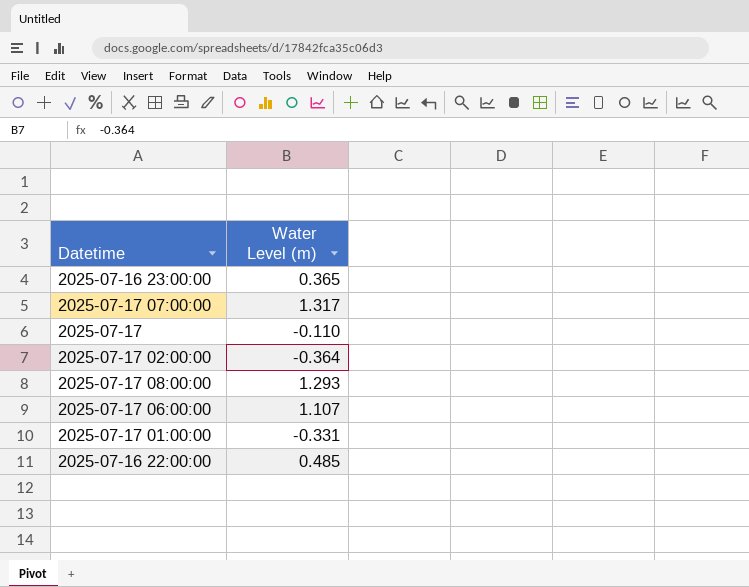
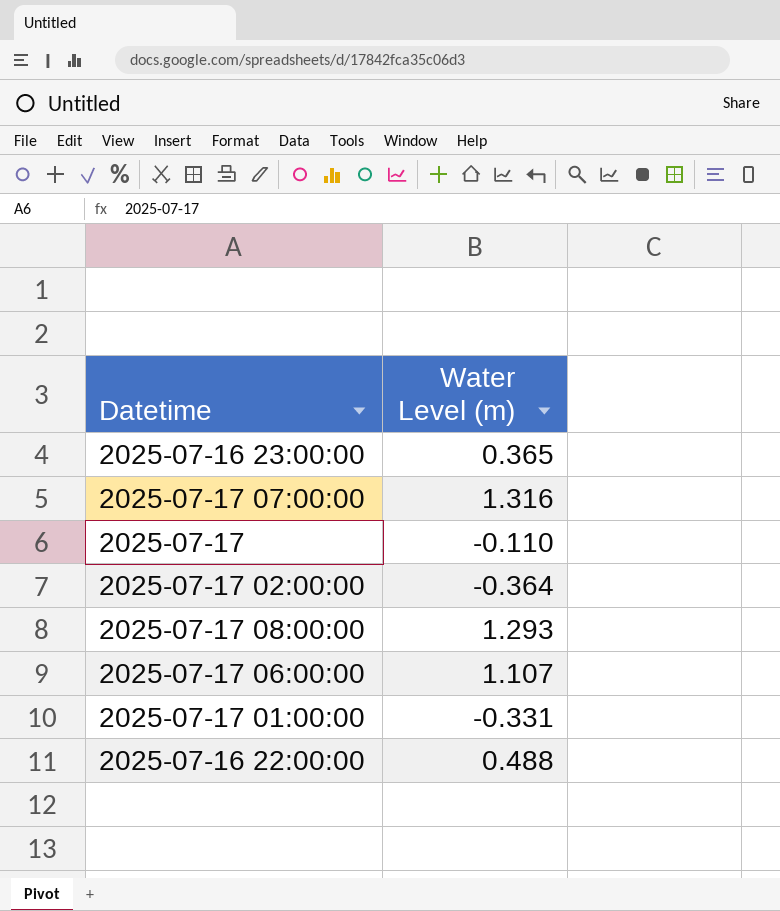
2025-07-17 07:00:00 | Water Level (m): 1.317 -> 1.316
2025-07-16 22:00:00 | Water Level (m): 0.485 -> 0.488

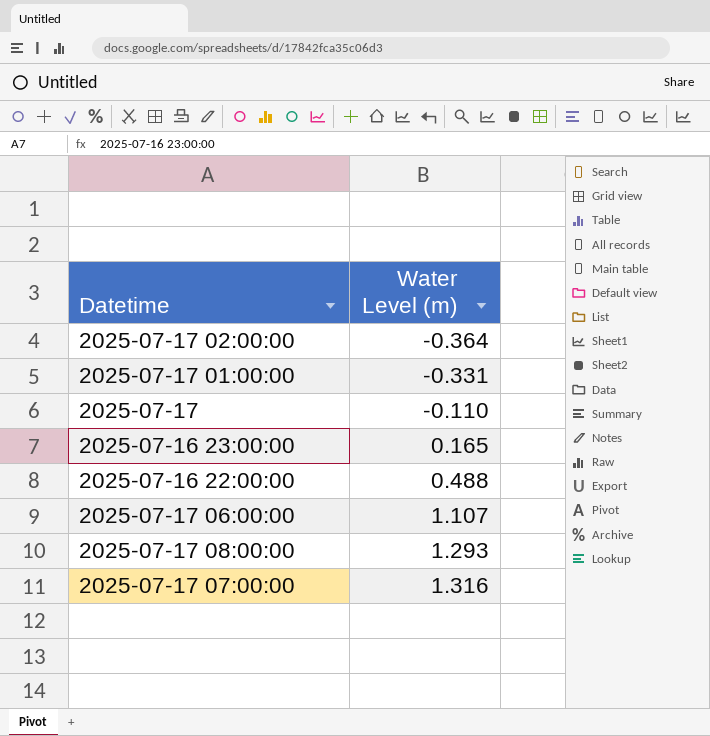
row order: none -> Water Level (m) ascending
2025-07-16 23:00:00 | Water Level (m): 0.365 -> 0.165

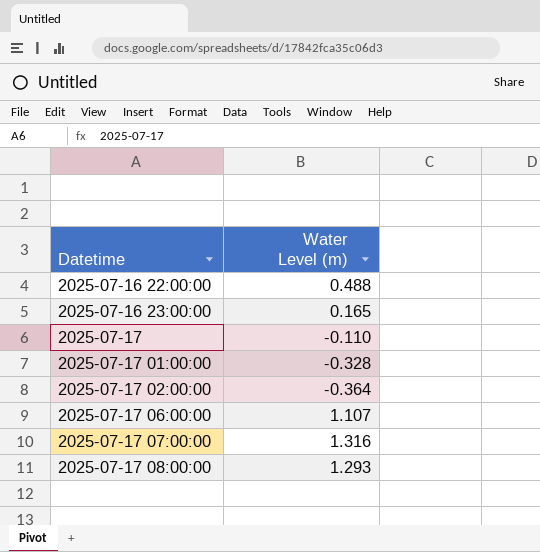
row order: Water Level (m) ascending -> Datetime ascending
2025-07-17 01:00:00 | Water Level (m): -0.331 -> -0.328

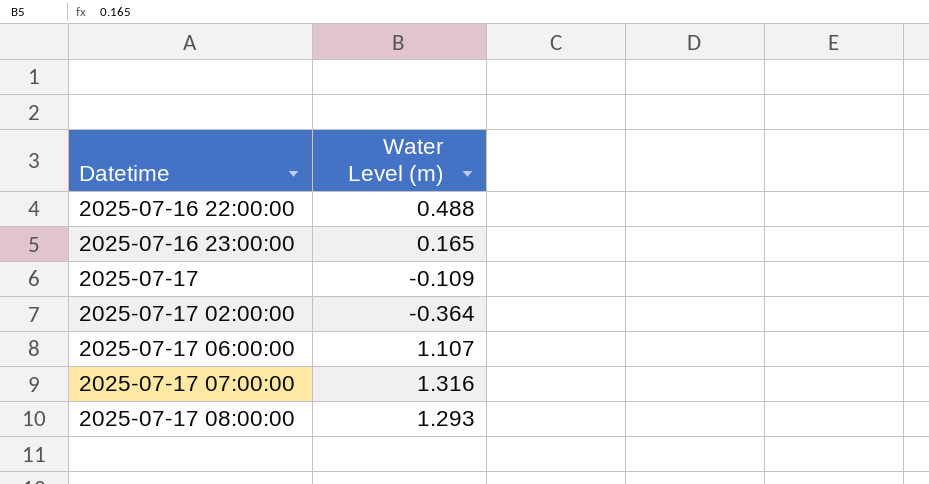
row 2025-07-17 01:00:00: -0.328 -> none
2025-07-17 | Water Level (m): -0.110 -> -0.109

